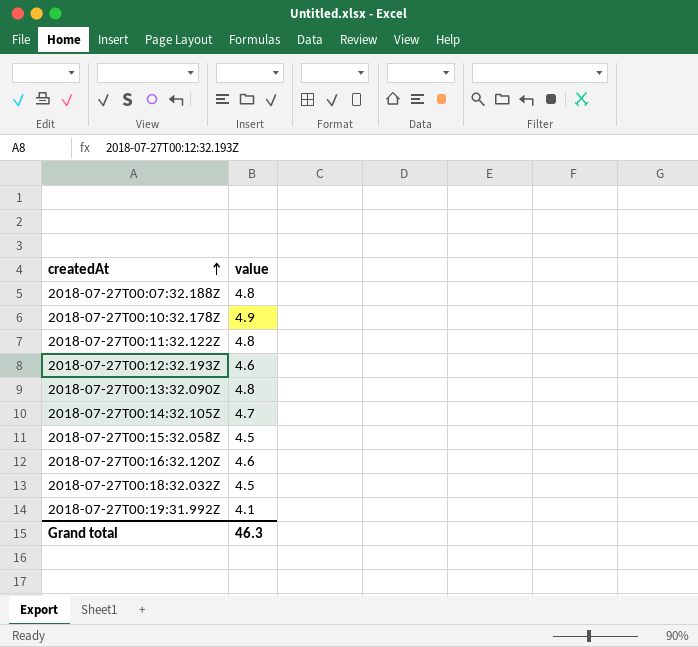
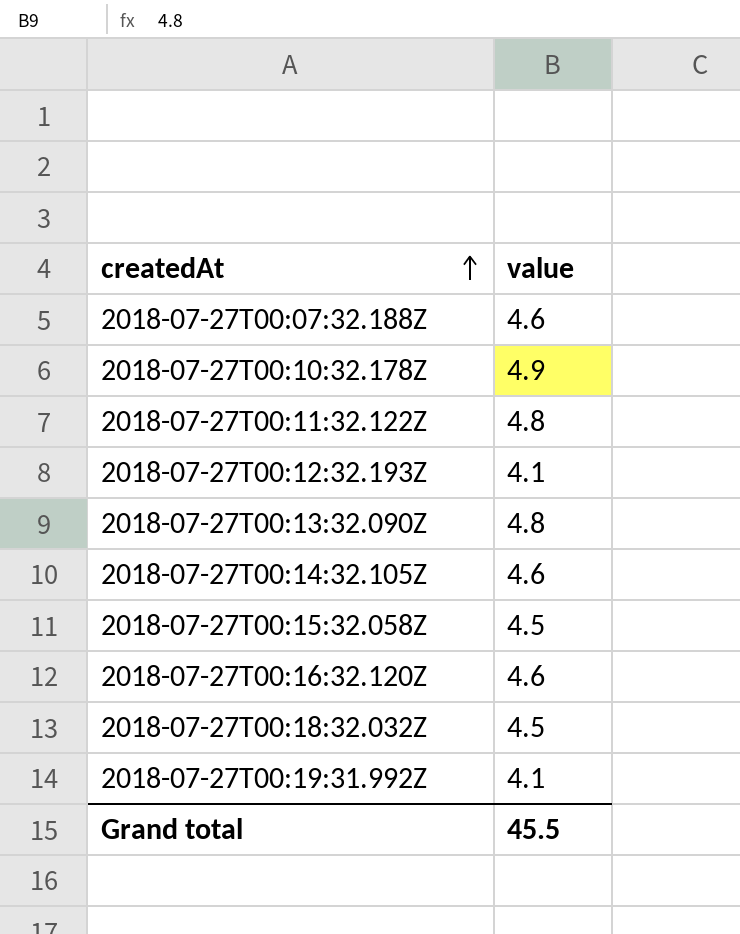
2018-07-27T00:07:32.188Z | value: 4.8 -> 4.6
2018-07-27T00:12:32.193Z | value: 4.6 -> 4.1
2018-07-27T00:14:32.105Z | value: 4.7 -> 4.6
Grand total | value: 46.3 -> 45.5

